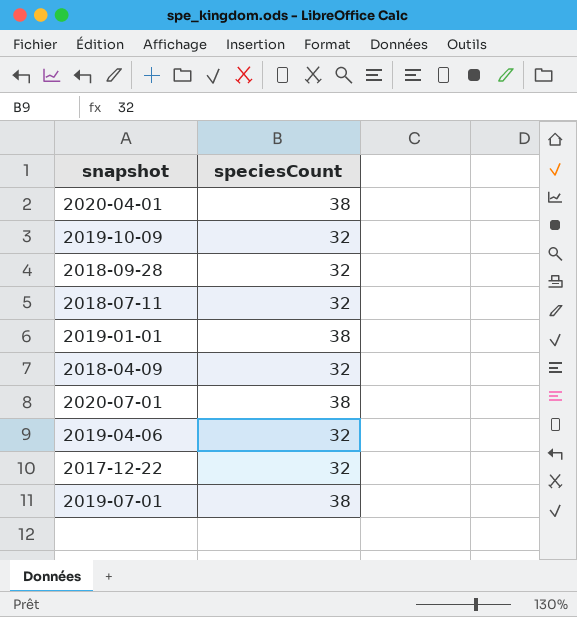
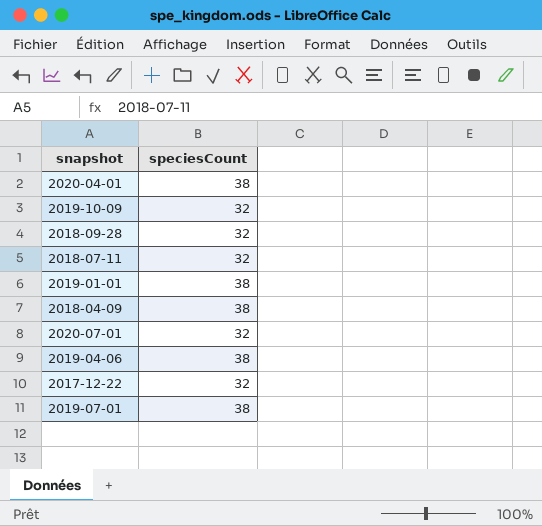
2018-04-09 | speciesCount: 32 -> 38
2020-07-01 | speciesCount: 38 -> 32
2019-04-06 | speciesCount: 32 -> 38

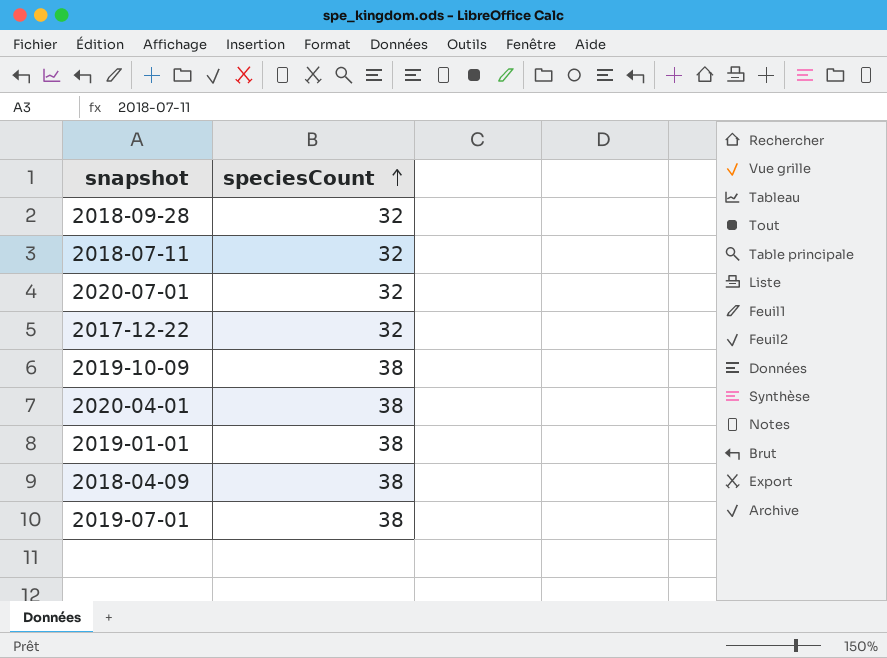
row order: none -> speciesCount ascending
row 2019-04-06: 38 -> none
2019-10-09 | speciesCount: 32 -> 38

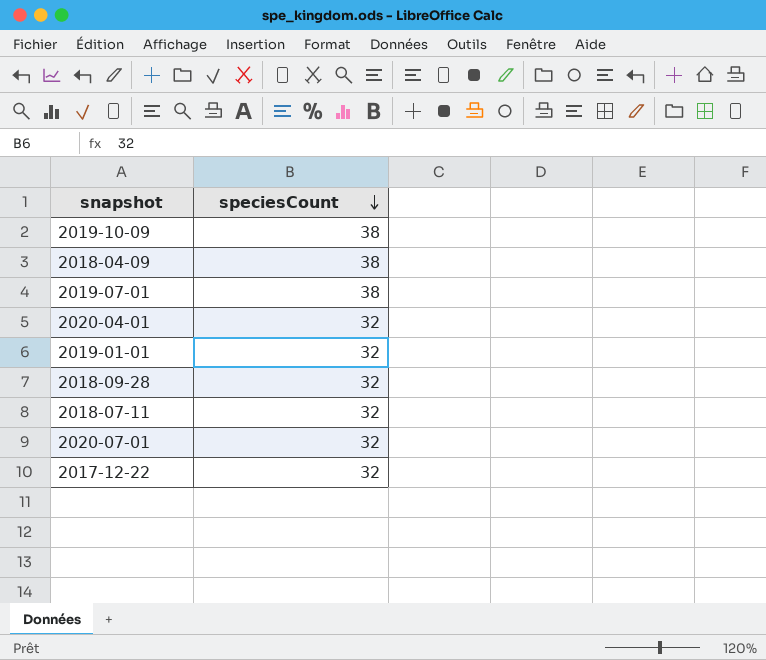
row order: speciesCount ascending -> speciesCount descending
2020-04-01 | speciesCount: 38 -> 32
2019-01-01 | speciesCount: 38 -> 32

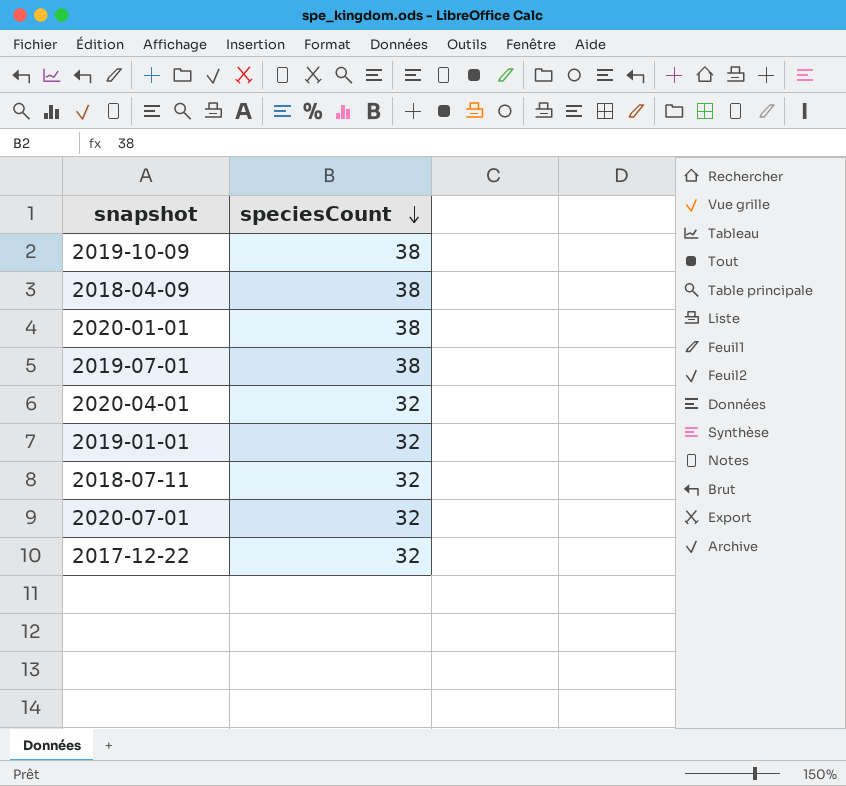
row 2018-09-28: 32 -> none
row 2020-01-01: none -> 38

